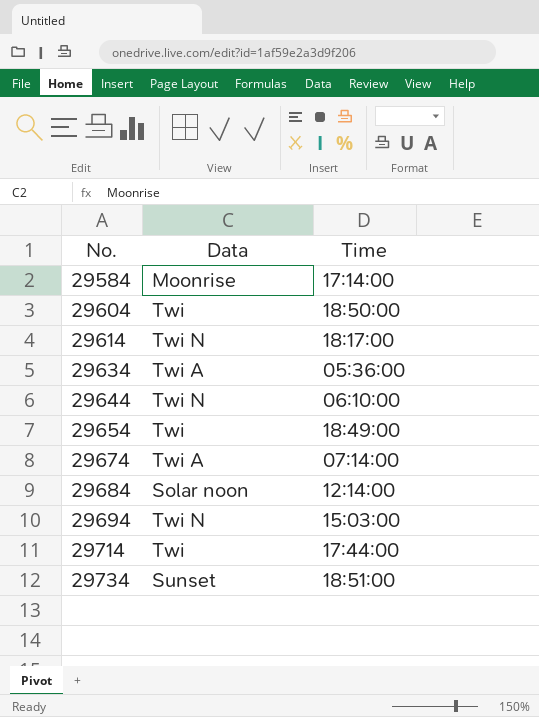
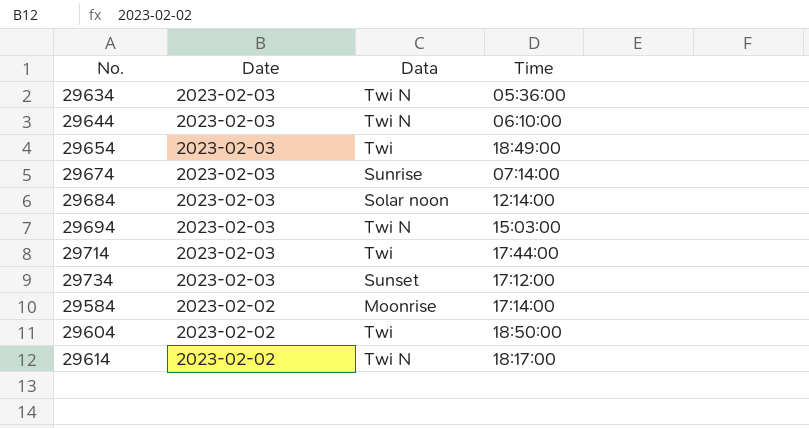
row order: No. ascending -> Date descending
column Date | position: none -> 2
29634 | Data: Twi A -> Twi N
29674 | Data: Twi A -> Sunrise
29734 | Time: 18:51:00 -> 17:12:00

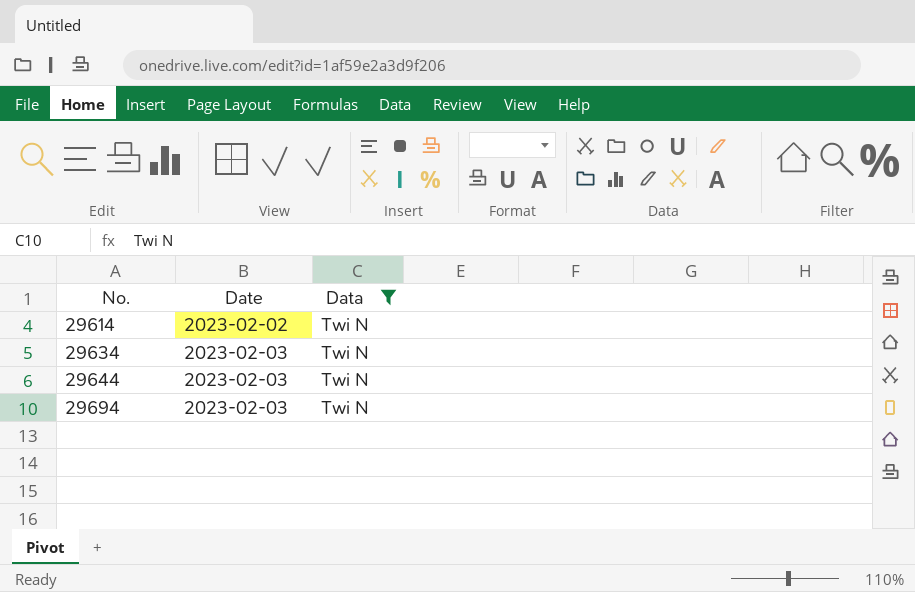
filter: none -> Data = Twi N
row order: Date descending -> No. ascending
column Time | position: 4 -> none

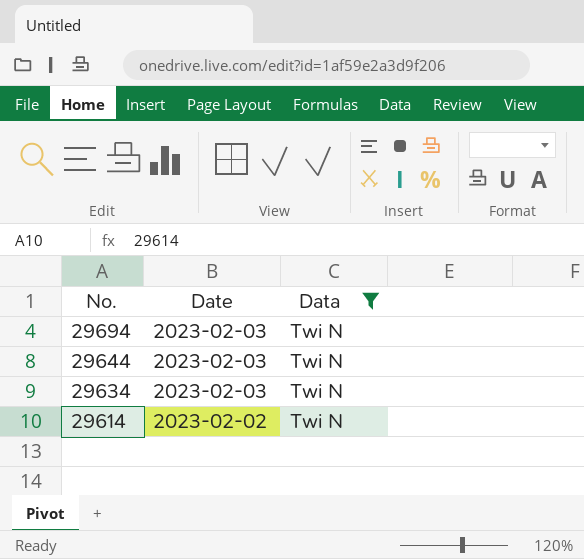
row order: No. ascending -> No. descending

